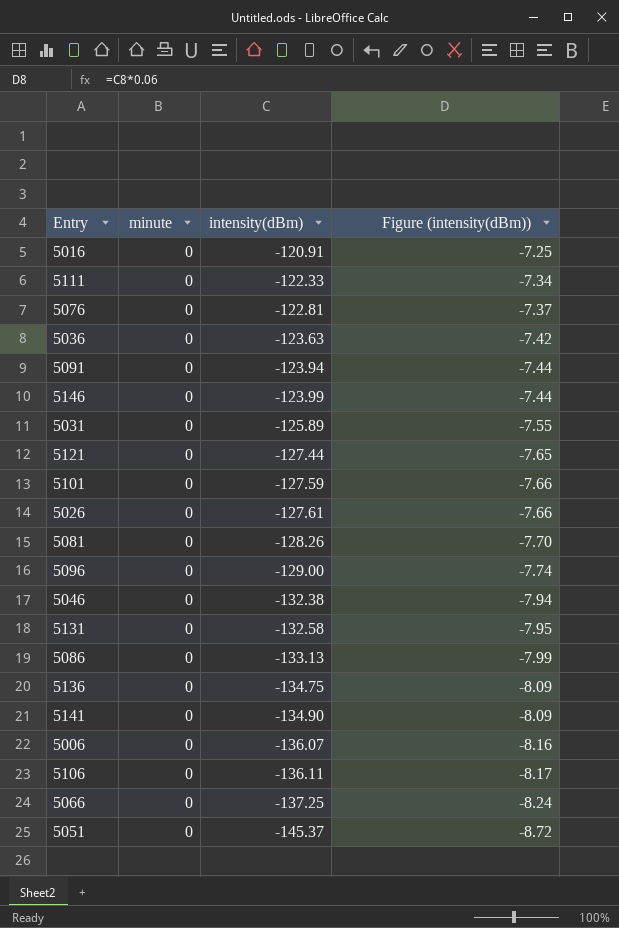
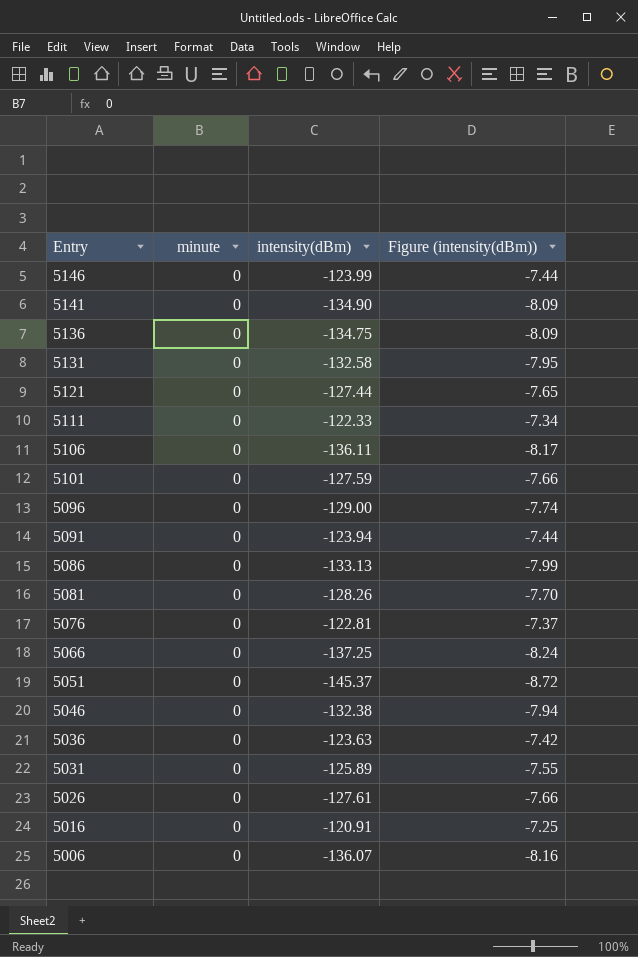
row order: intensity(dBm) descending -> Entry descending

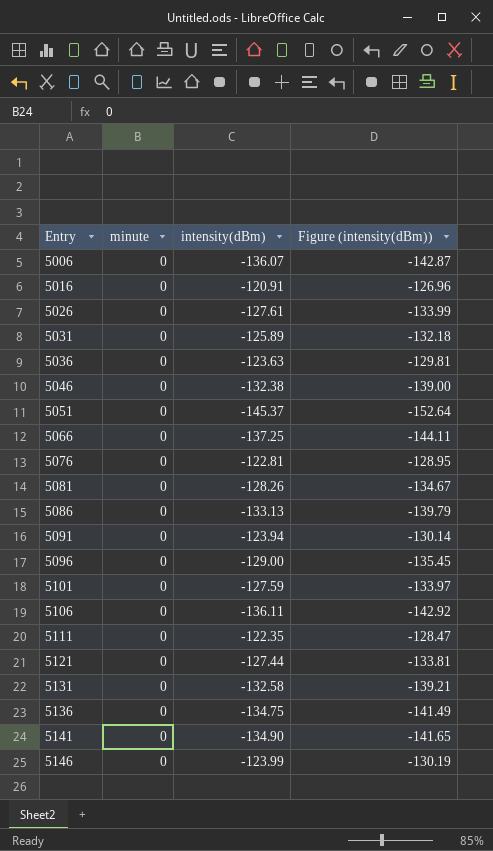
row order: Entry descending -> Entry ascending
column Figure (intensity(dBm)) | formula: [intensity(dBm)] * 0.06 -> [intensity(dBm)] * 1.05
5111 | intensity(dBm): -122.33 -> -122.35

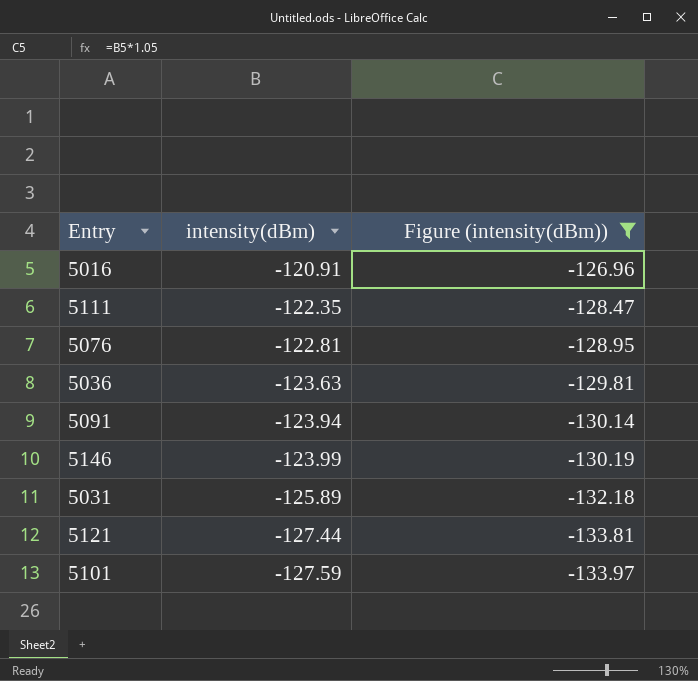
filter: none -> Figure (intensity(dBm)) >= -133.97
row order: Entry ascending -> intensity(dBm) descending
column minute | position: 2 -> none

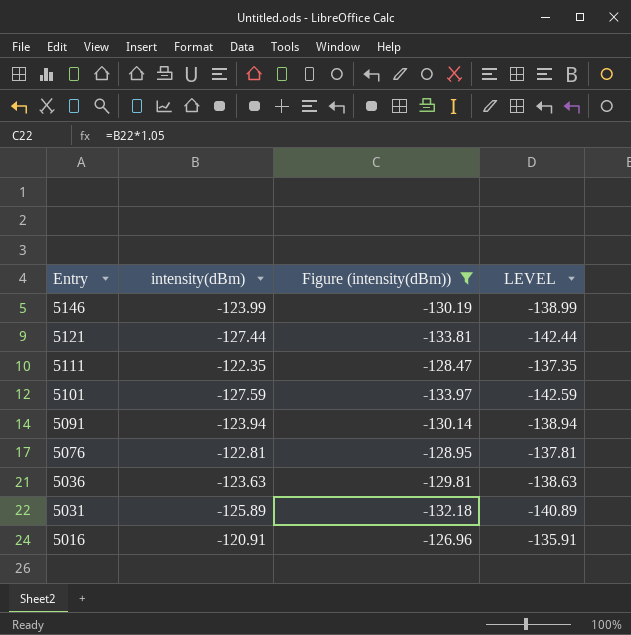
row order: intensity(dBm) descending -> Entry descending
column LEVEL | formula: none -> [intensity(dBm)] - 15

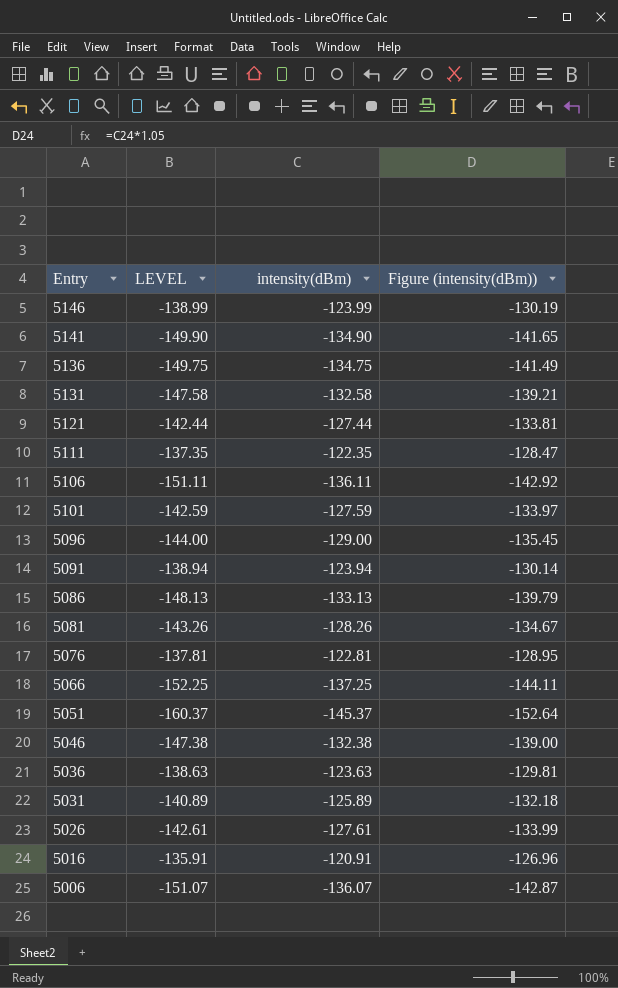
filter: Figure (intensity(dBm)) >= -133.97 -> none
column LEVEL | position: 4 -> 2

